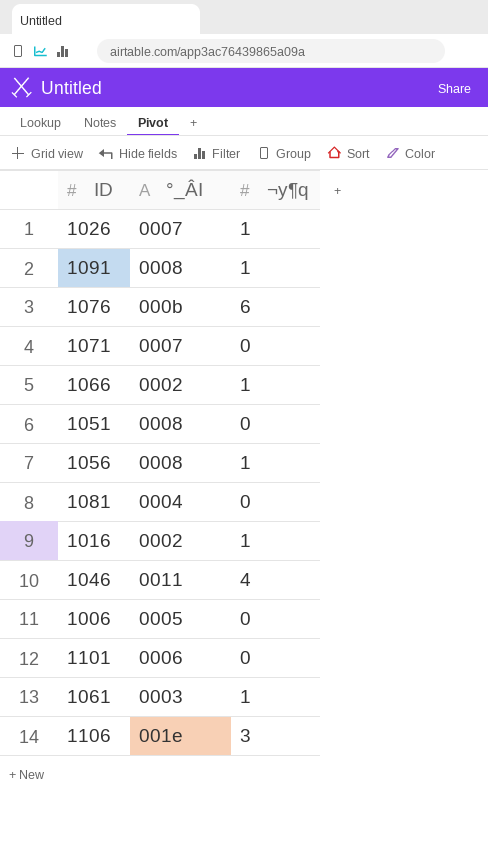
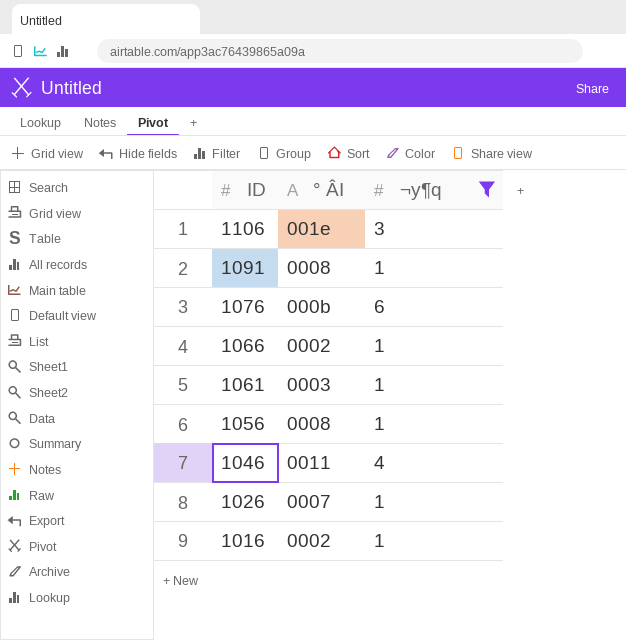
filter: none -> ¬y¶q != 0
row order: none -> ID descending
column name: °_ÂI -> ° ÂI

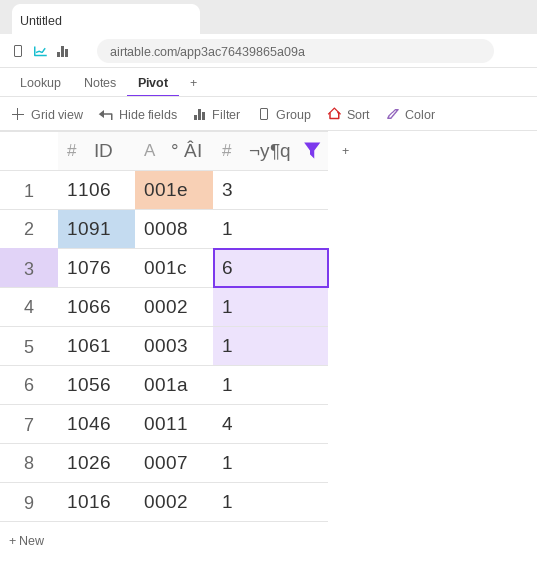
1076 | ° ÂI: 000b -> 001c
1056 | ° ÂI: 0008 -> 001a

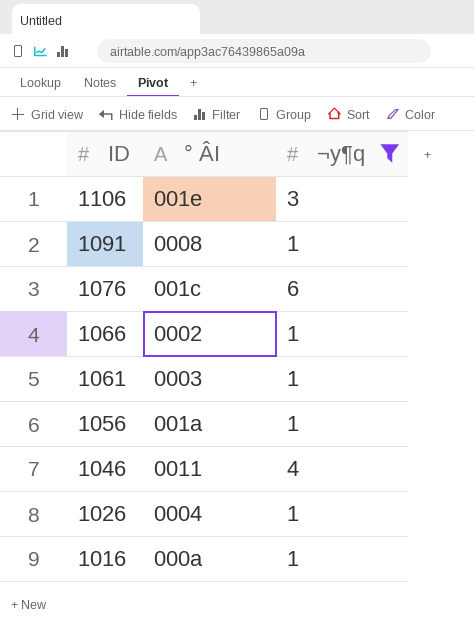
1026 | ° ÂI: 0007 -> 0004
1016 | ° ÂI: 0002 -> 000a

